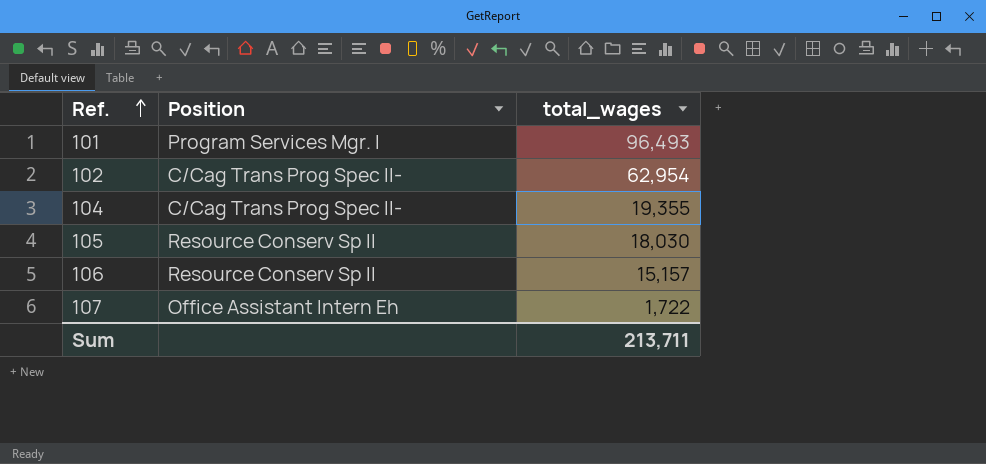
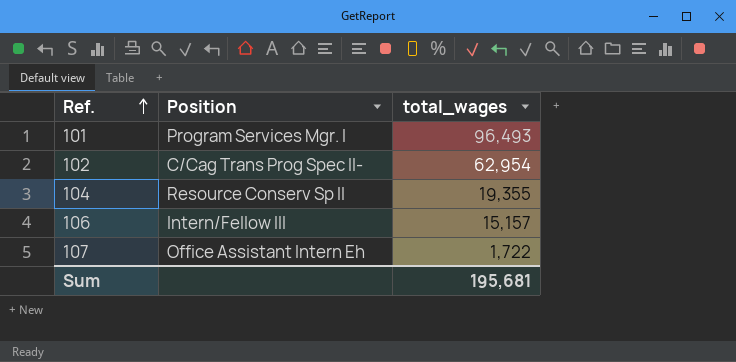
row 105: Resource Conserv Sp II | 18,030 -> none
104 | Position: C/Cag Trans Prog Spec II- -> Resource Conserv Sp II
106 | Position: Resource Conserv Sp II -> Intern/Fellow III
Sum | total_wages: 213,711 -> 195,681

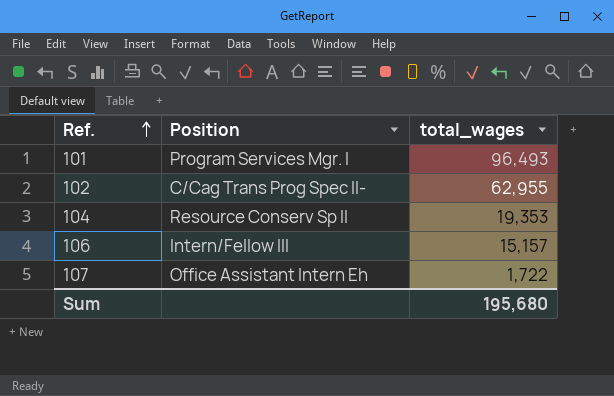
102 | total_wages: 62,954 -> 62,955
104 | total_wages: 19,355 -> 19,353
Sum | total_wages: 195,681 -> 195,680

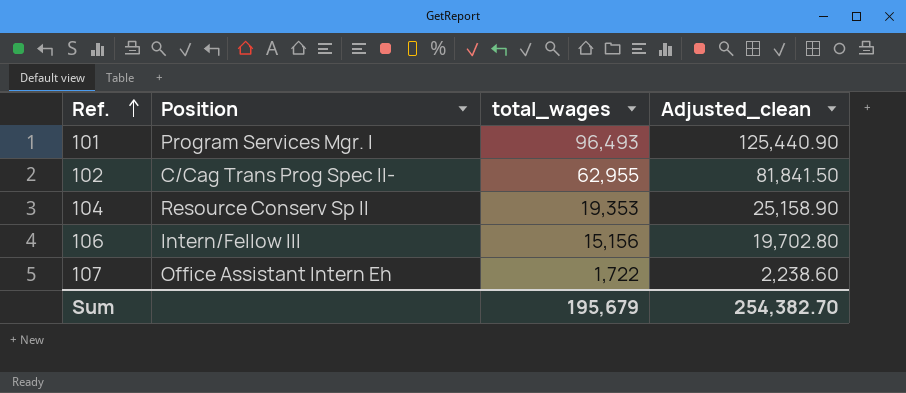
column Adjusted_clean | formula: none -> [total_wages] * 1.3
106 | total_wages: 15,157 -> 15,156
Sum | total_wages: 195,680 -> 195,679

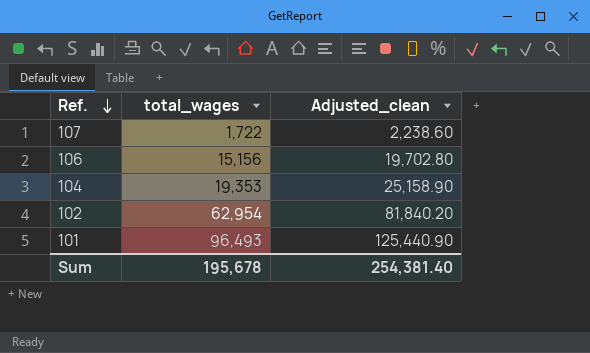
row order: Ref. ascending -> Ref. descending
column Position | position: 2 -> none
102 | total_wages: 62,955 -> 62,954
102 | Adjusted_clean: 81,841.50 -> 81,840.20
Sum | total_wages: 195,679 -> 195,678
Sum | Adjusted_clean: 254,382.70 -> 254,381.40

